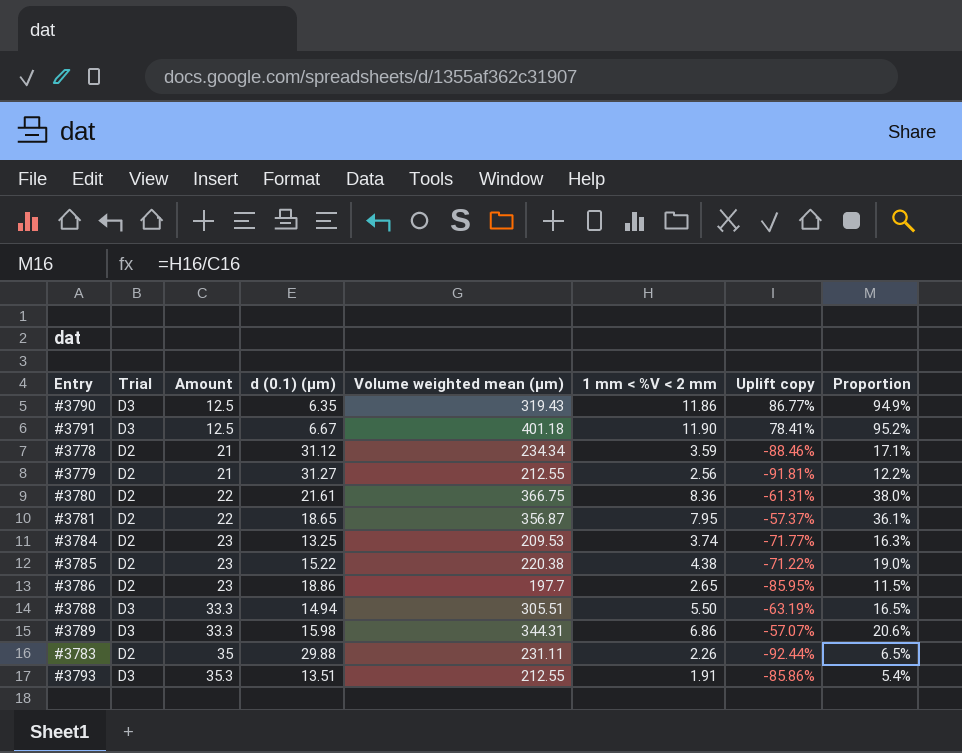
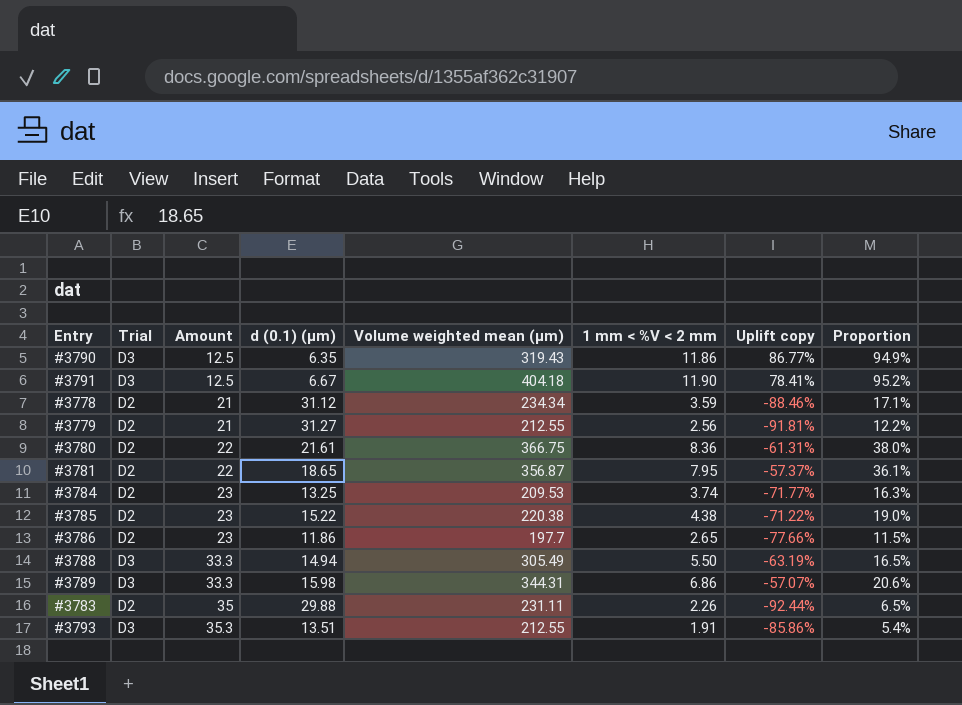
#3791 | Volume weighted mean (µm): 401.18 -> 404.18
#3786 | d (0.1) (µm): 18.86 -> 11.86
#3786 | Uplift copy: -85.95% -> -77.66%
#3788 | Volume weighted mean (µm): 305.51 -> 305.49

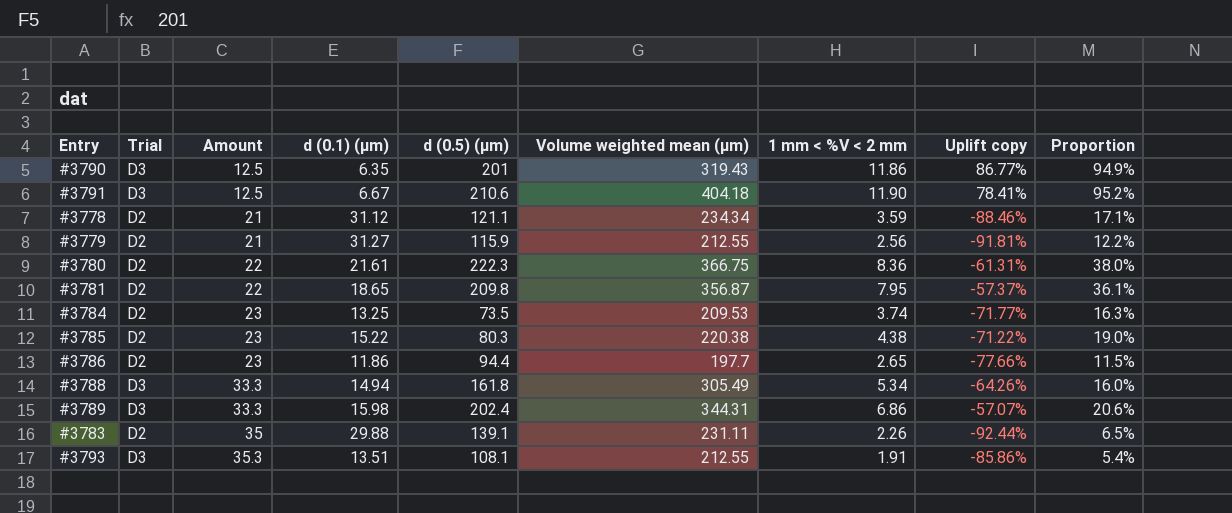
column d (0.5) (µm) | position: none -> 5
#3788 | 1 mm < %V < 2 mm: 5.50 -> 5.34
#3788 | Uplift copy: -63.19% -> -64.26%
#3788 | Proportion: 16.5% -> 16.0%

